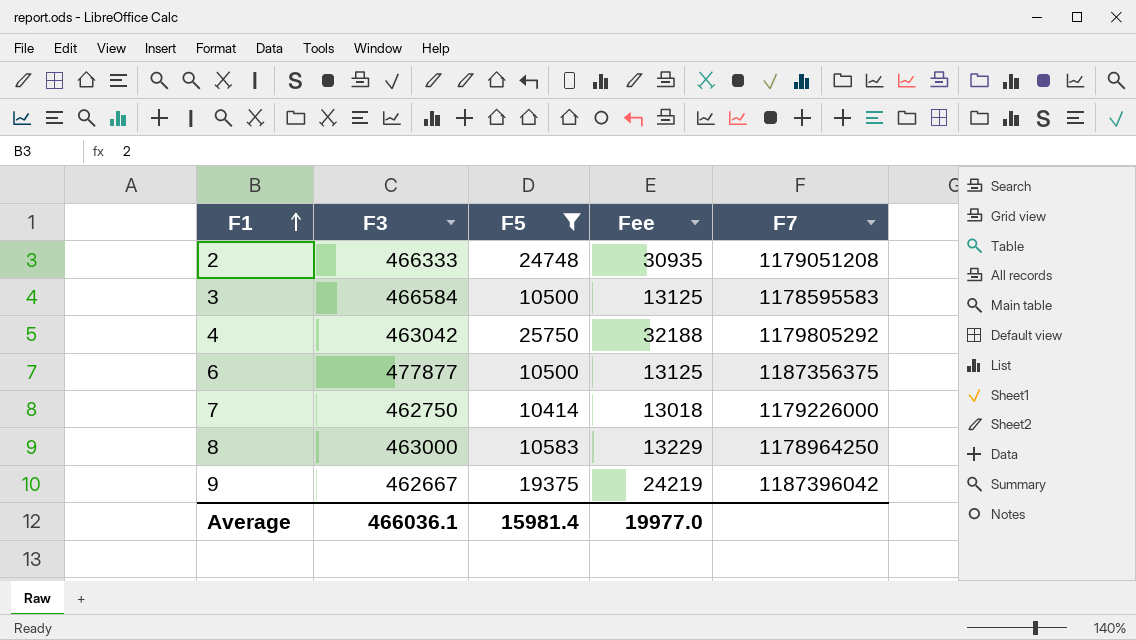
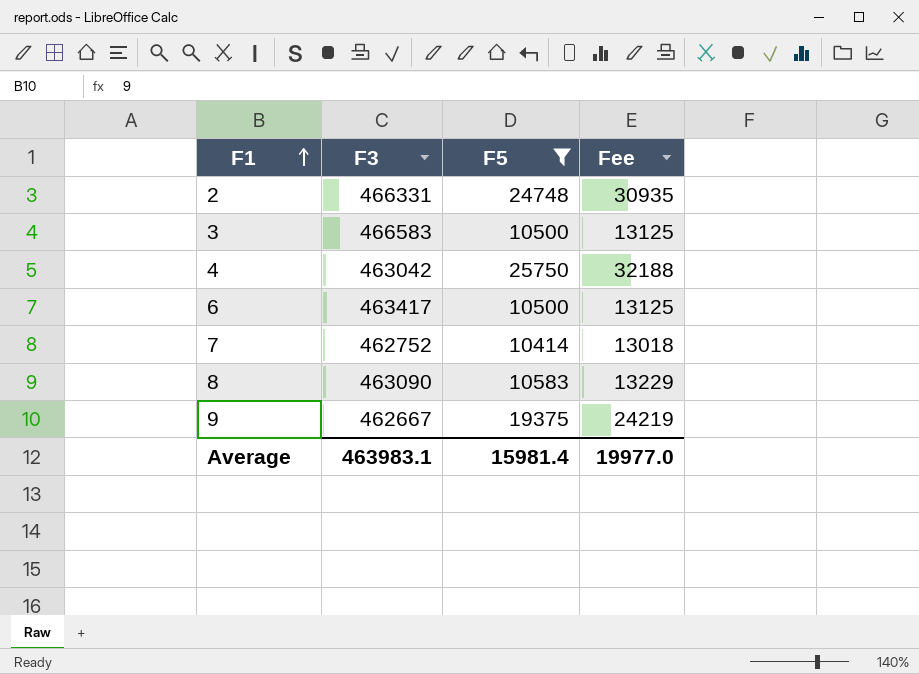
column F7 | position: 5 -> none
2 | F3: 466333 -> 466331
3 | F3: 466584 -> 466583
6 | F3: 477877 -> 463417
7 | F3: 462750 -> 462752
8 | F3: 463000 -> 463090
Average | F3: 466036.1 -> 463983.1

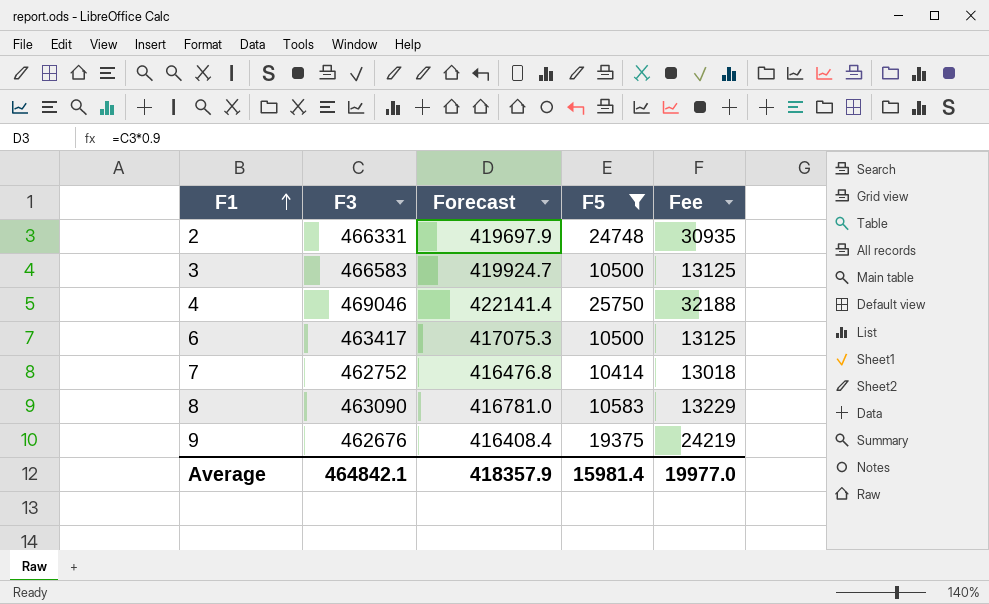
column Forecast | formula: none -> [F3] * 0.9
4 | F3: 463042 -> 469046
9 | F3: 462667 -> 462676
Average | F3: 463983.1 -> 464842.1

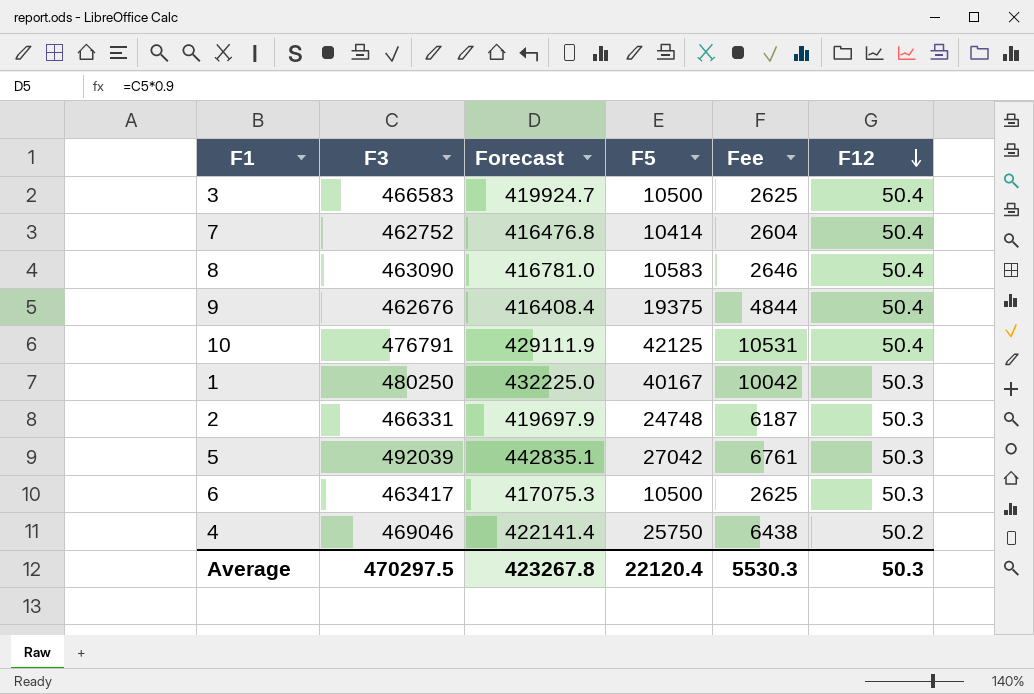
filter: F5 <= 25750 -> none
row order: F1 ascending -> F12 descending
column Fee | formula: [F5] * 1.25 -> [F5] * 0.25
column F12 | position: none -> 6
Average | F3: 464842.1 -> 470297.5
Average | Forecast: 418357.9 -> 423267.8
Average | F5: 15981.4 -> 22120.4
Average | Fee: 19977.0 -> 5530.3

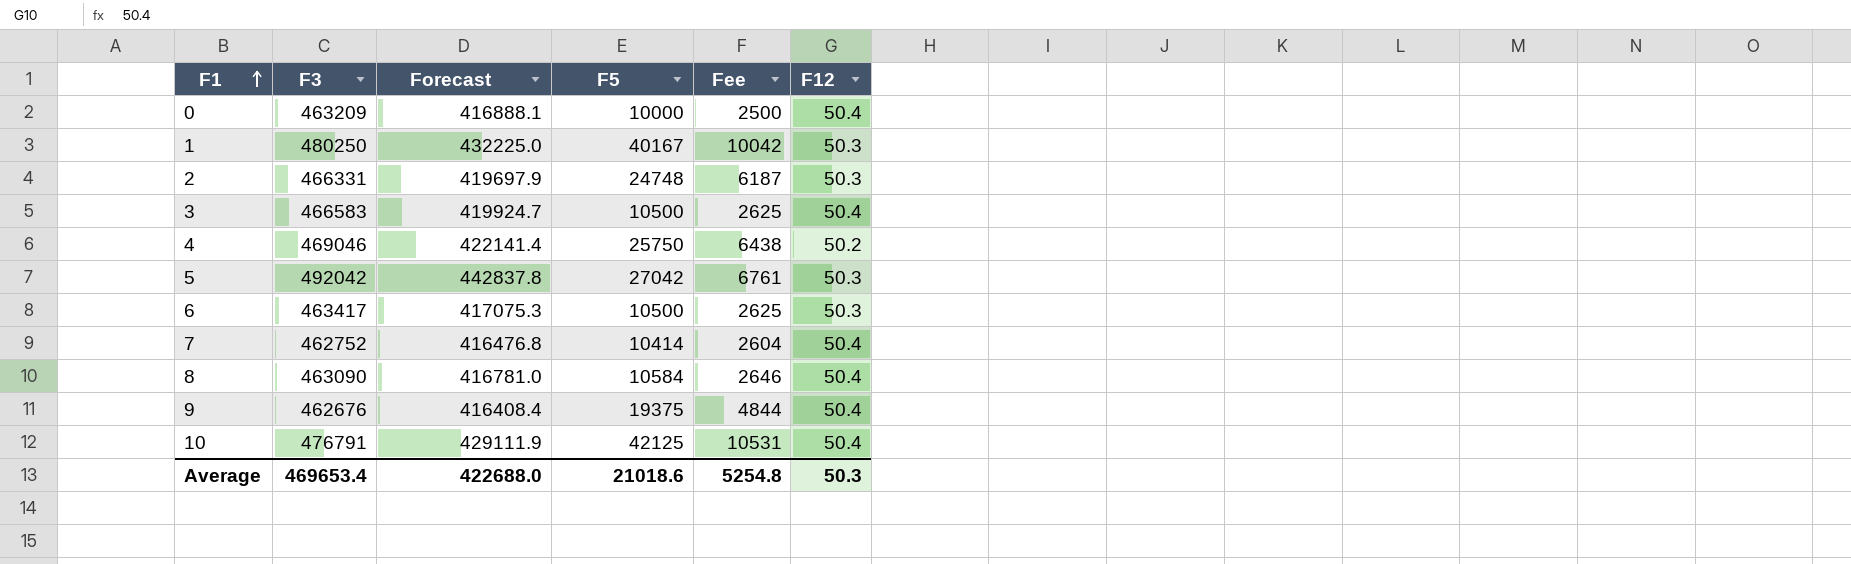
row order: F12 descending -> F1 ascending
row 0: none -> 463209 | 416888.1 | 10000 | 2500 | 50.4
5 | F3: 492039 -> 492042
5 | Forecast: 442835.1 -> 442837.8
8 | F5: 10583 -> 10584
Average | F3: 470297.5 -> 469653.4
Average | Forecast: 423267.8 -> 422688.0
Average | F5: 22120.4 -> 21018.6
Average | Fee: 5530.3 -> 5254.8

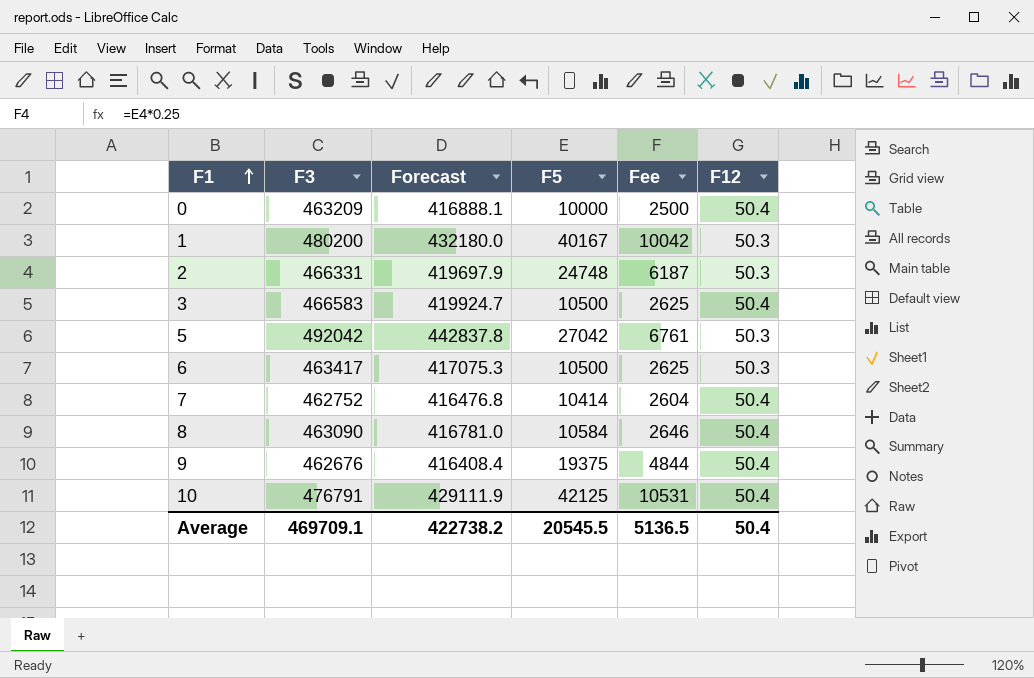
row 4: 469046 | 422141.4 | 25750 | 6438 | 50.2 -> none
1 | F3: 480250 -> 480200
1 | Forecast: 432225.0 -> 432180.0
Average | F3: 469653.4 -> 469709.1
Average | Forecast: 422688.0 -> 422738.2
Average | F5: 21018.6 -> 20545.5
Average | Fee: 5254.8 -> 5136.5
Average | F12: 50.3 -> 50.4

